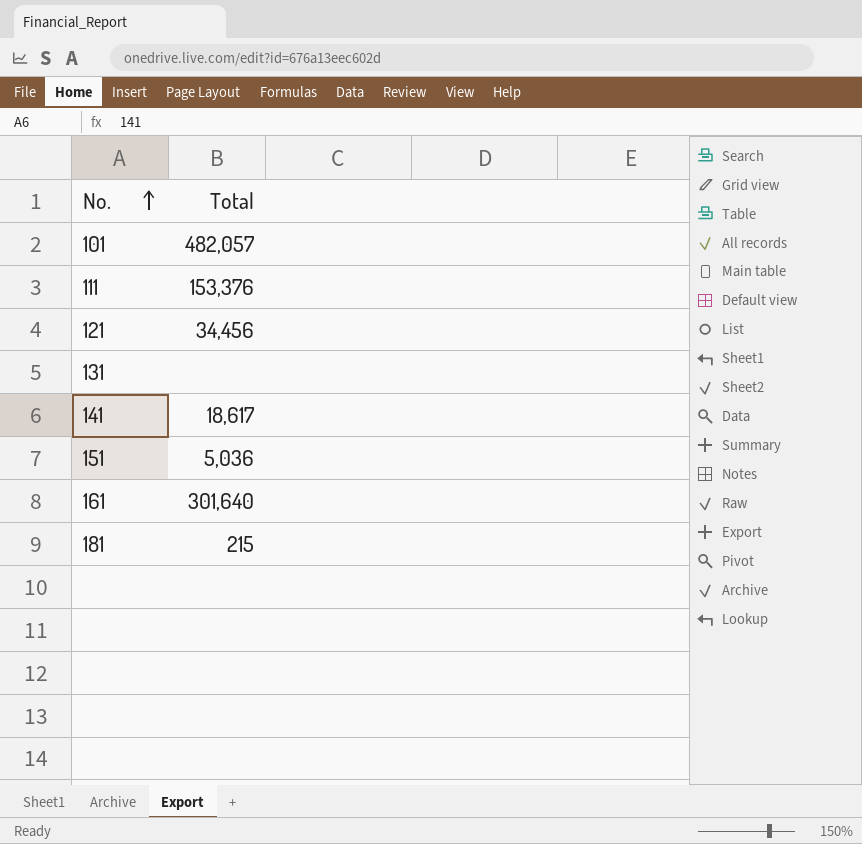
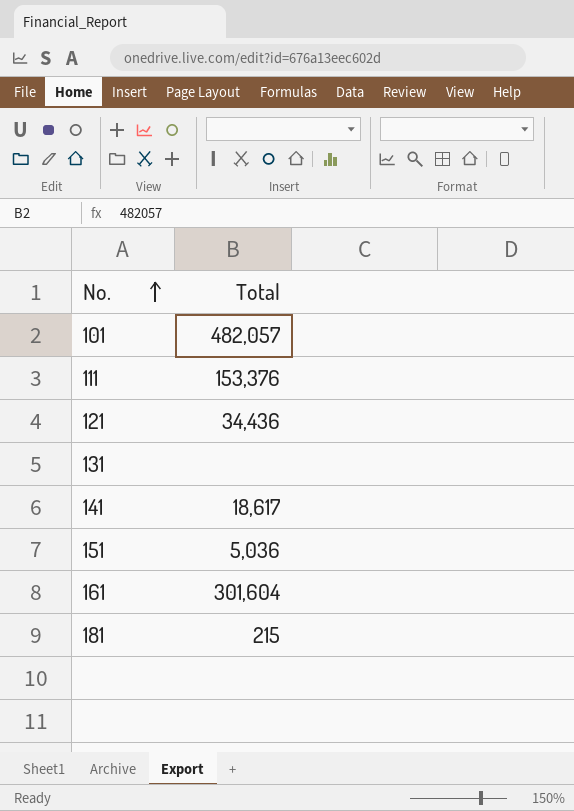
121 | Total: 34,456 -> 34,436
161 | Total: 301,640 -> 301,604

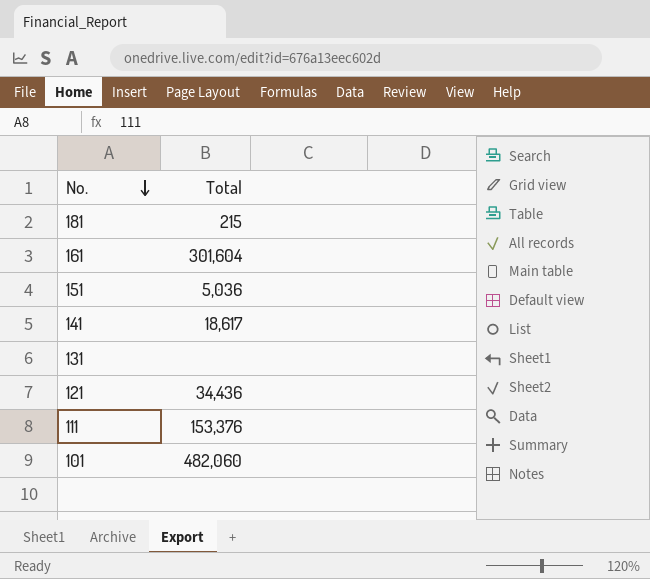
row order: No. ascending -> No. descending
101 | Total: 482,057 -> 482,060

